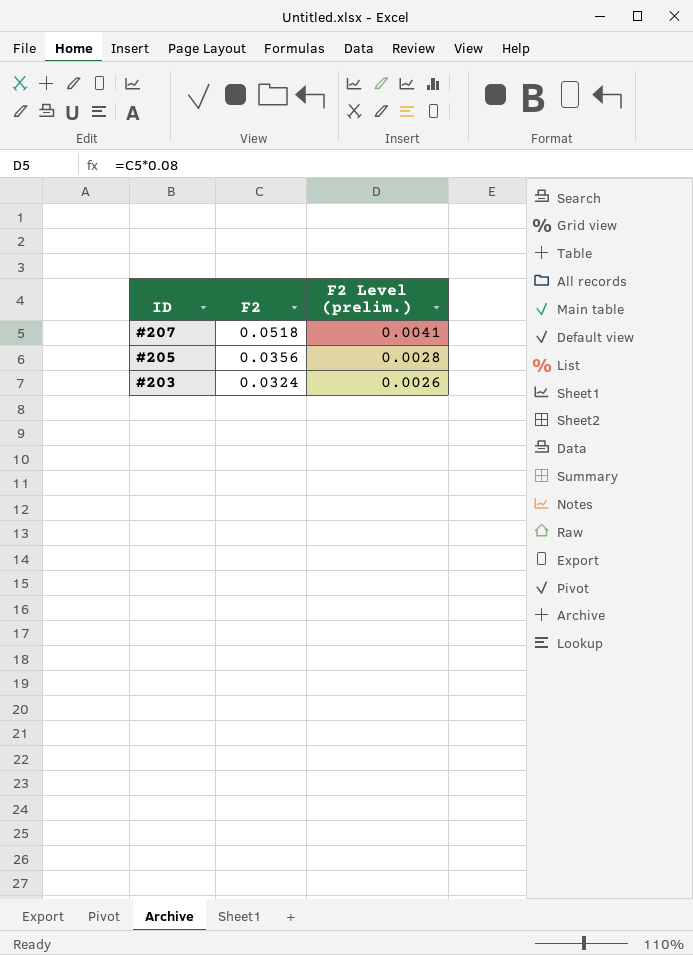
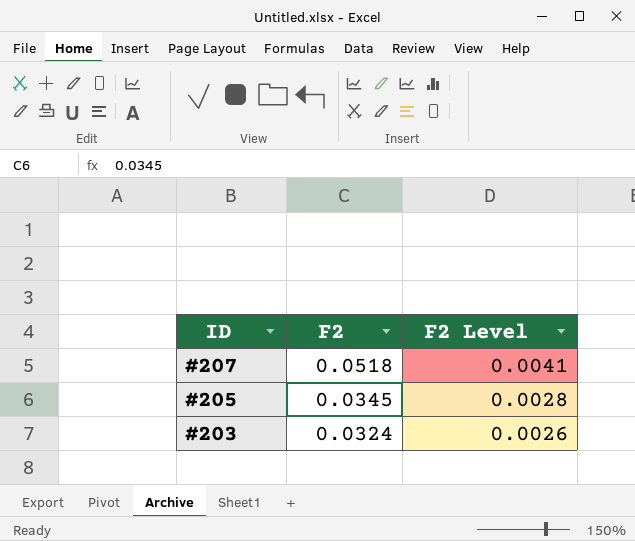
column name: F2 Level (prelim.) -> F2 Level
#205 | F2: 0.0356 -> 0.0345

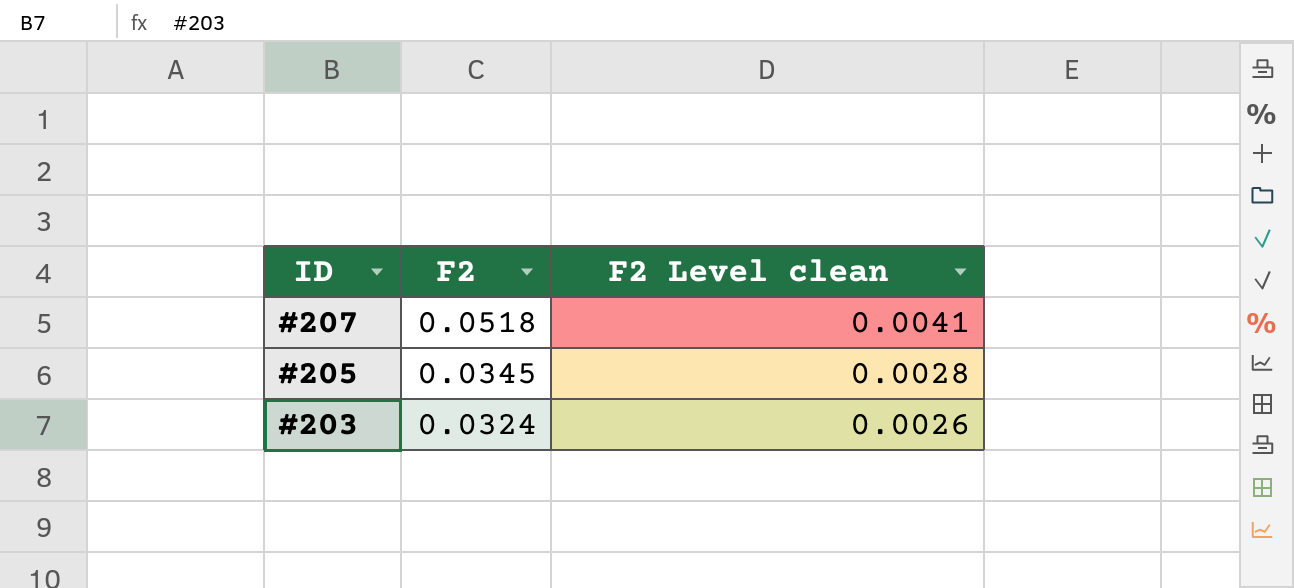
column name: F2 Level -> F2 Level clean

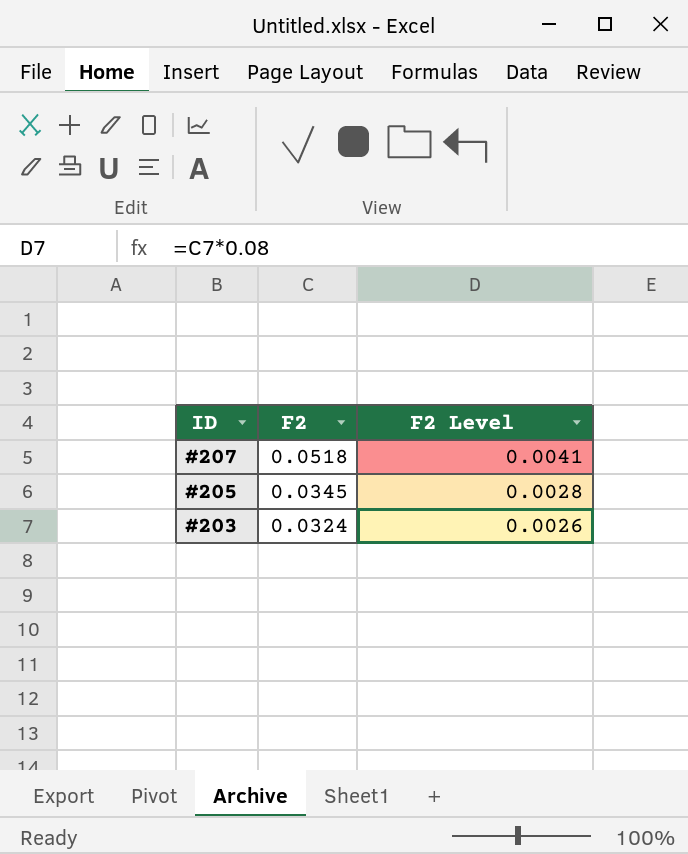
column name: F2 Level clean -> F2 Level

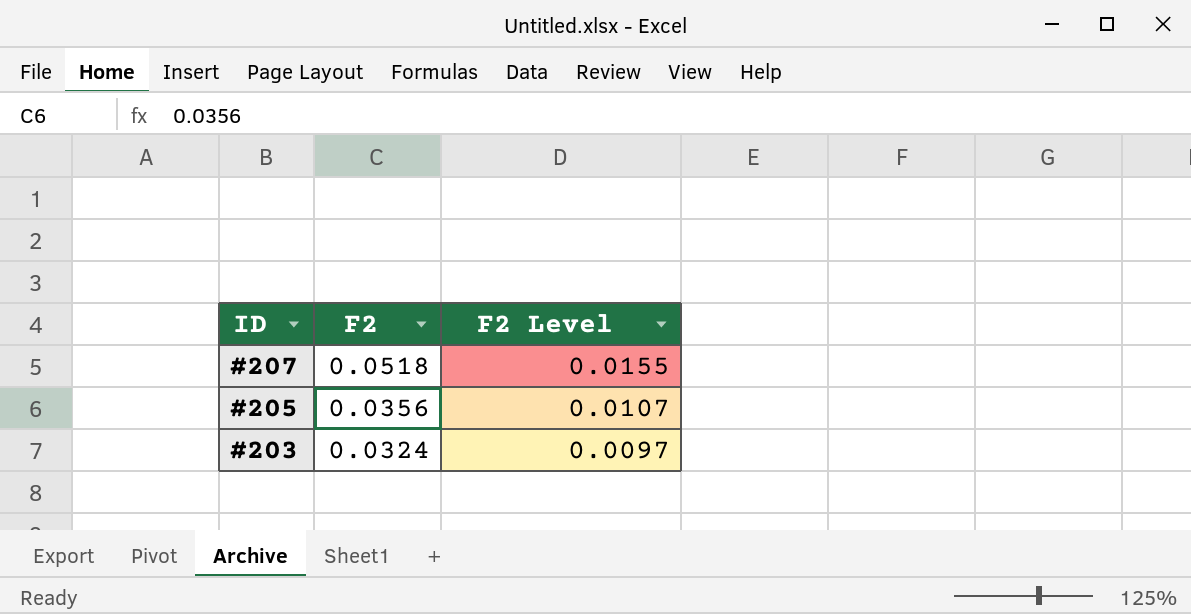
column F2 Level | formula: [F2] * 0.08 -> [F2] * 0.3
#205 | F2: 0.0345 -> 0.0356

